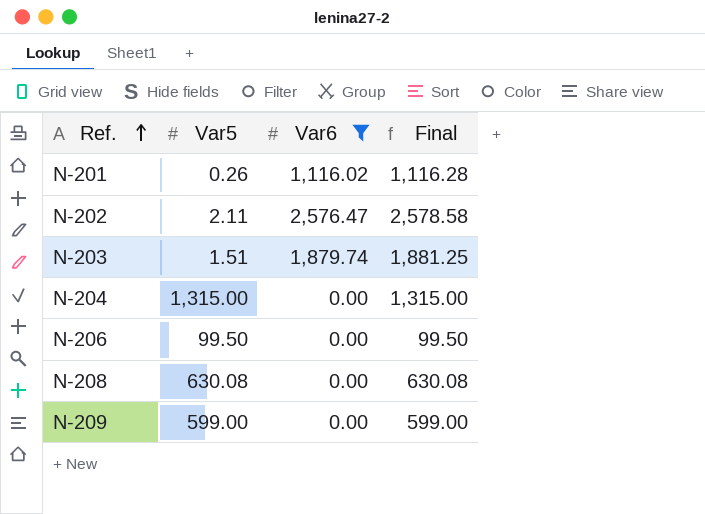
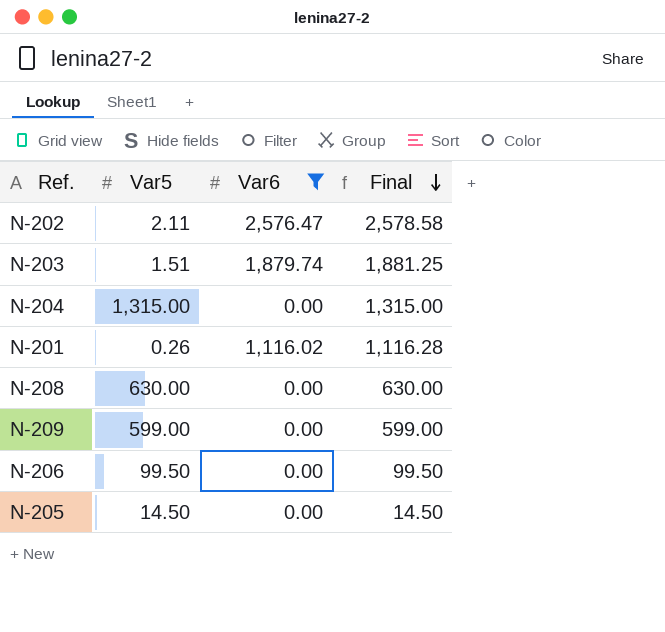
row order: Ref. ascending -> Final descending
N-208 | Var5: 630.08 -> 630.00
N-208 | Final: 630.08 -> 630.00
row N-205: none -> 14.50 | 0.00 | 14.50

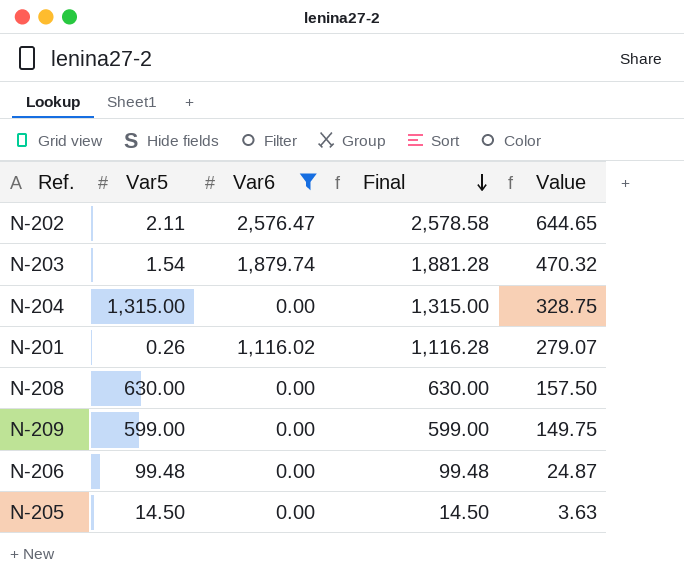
column Value | formula: none -> [Final] * 0.25
N-203 | Var5: 1.51 -> 1.54
N-203 | Final: 1,881.25 -> 1,881.28
N-206 | Var5: 99.50 -> 99.48
N-206 | Final: 99.50 -> 99.48

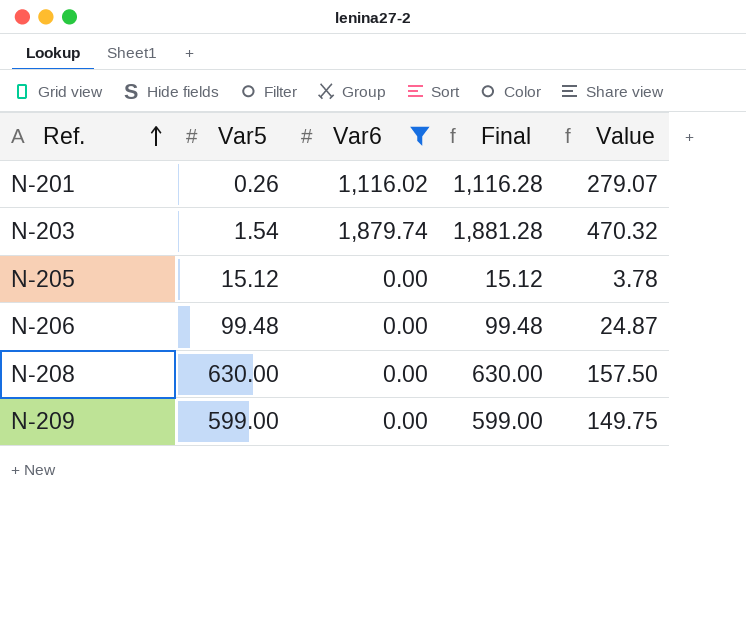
row order: Final descending -> Ref. ascending
row N-202: 2.11 | 2,576.47 | 2,578.58 | 644.65 -> none
row N-204: 1,315.00 | 0.00 | 1,315.00 | 328.75 -> none
N-205 | Var5: 14.50 -> 15.12
N-205 | Final: 14.50 -> 15.12
N-205 | Value: 3.63 -> 3.78

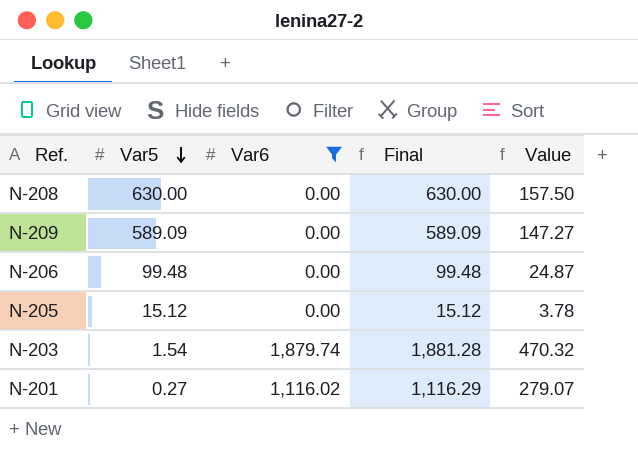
row order: Ref. ascending -> Var5 descending
N-209 | Var5: 599.00 -> 589.09
N-209 | Final: 599.00 -> 589.09
N-209 | Value: 149.75 -> 147.27
N-201 | Var5: 0.26 -> 0.27
N-201 | Final: 1,116.28 -> 1,116.29

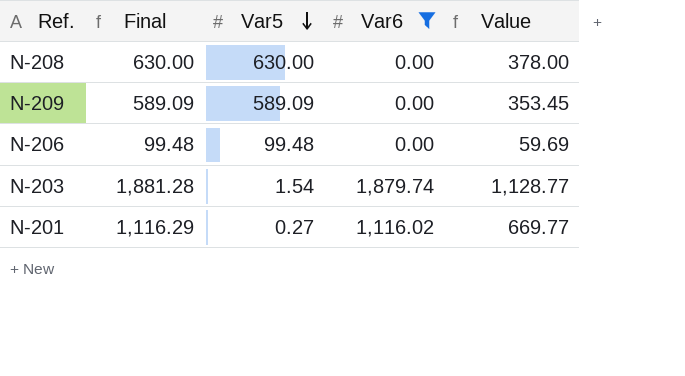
column Final | position: 4 -> 2
column Value | formula: [Final] * 0.25 -> [Final] * 0.6
row N-205: 15.12 | 0.00 | 15.12 | 3.78 -> none

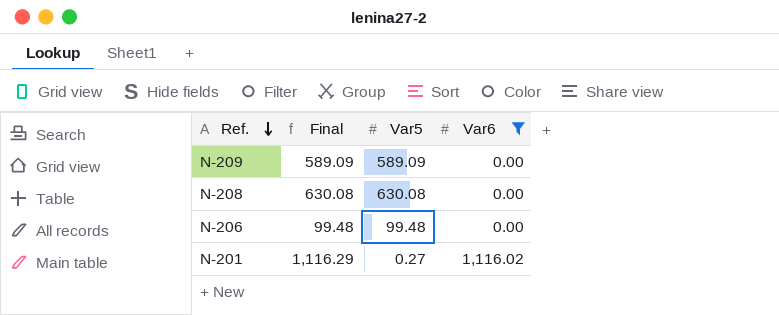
row order: Var5 descending -> Ref. descending
column Value | formula: [Final] * 0.6 -> none
row N-203: 1,881.28 | 1.54 | 1,879.74 | 1,128.77 -> none
N-208 | Final: 630.00 -> 630.08
N-208 | Var5: 630.00 -> 630.08

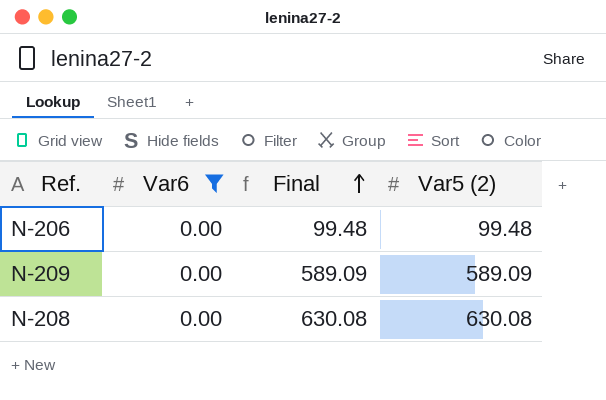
row order: Ref. descending -> Final ascending
column Var6 | position: 4 -> 2
column name: Var5 -> Var5 (2)
row N-201: 1,116.29 | 0.27 | 1,116.02 -> none

